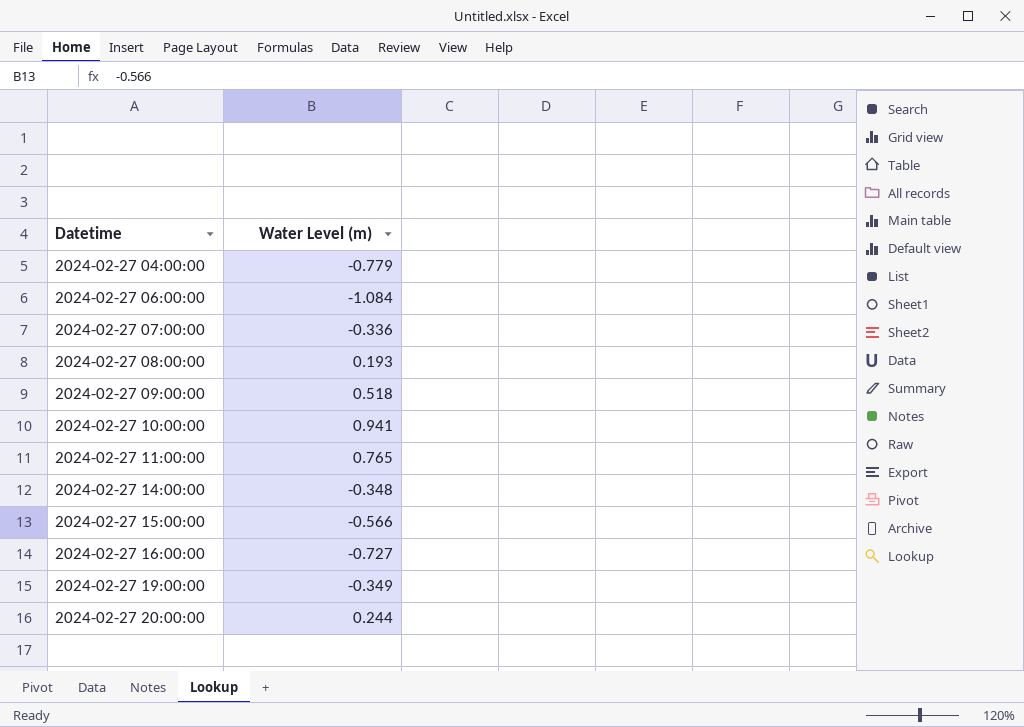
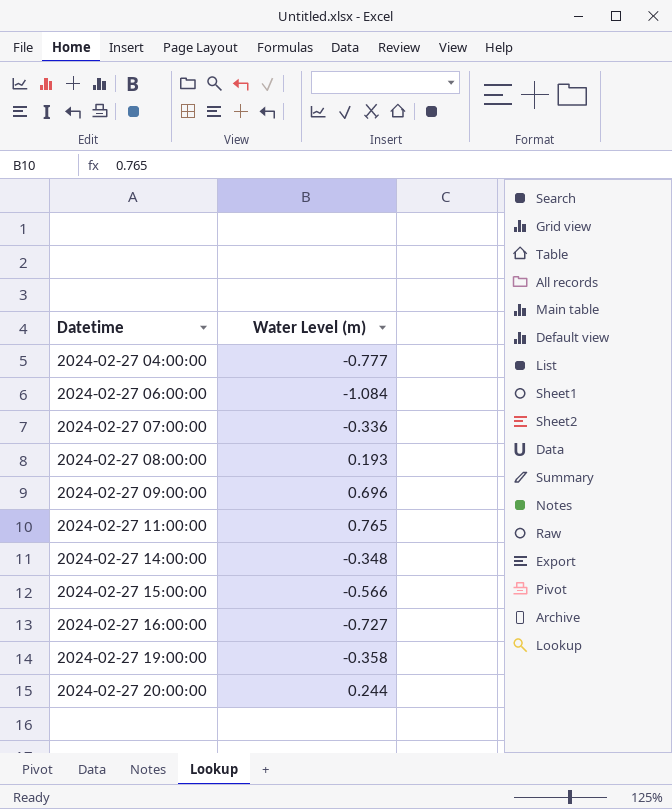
row 2024-02-27 10:00:00: 0.941 -> none
2024-02-27 04:00:00 | Water Level (m): -0.779 -> -0.777
2024-02-27 09:00:00 | Water Level (m): 0.518 -> 0.696
2024-02-27 19:00:00 | Water Level (m): -0.349 -> -0.358

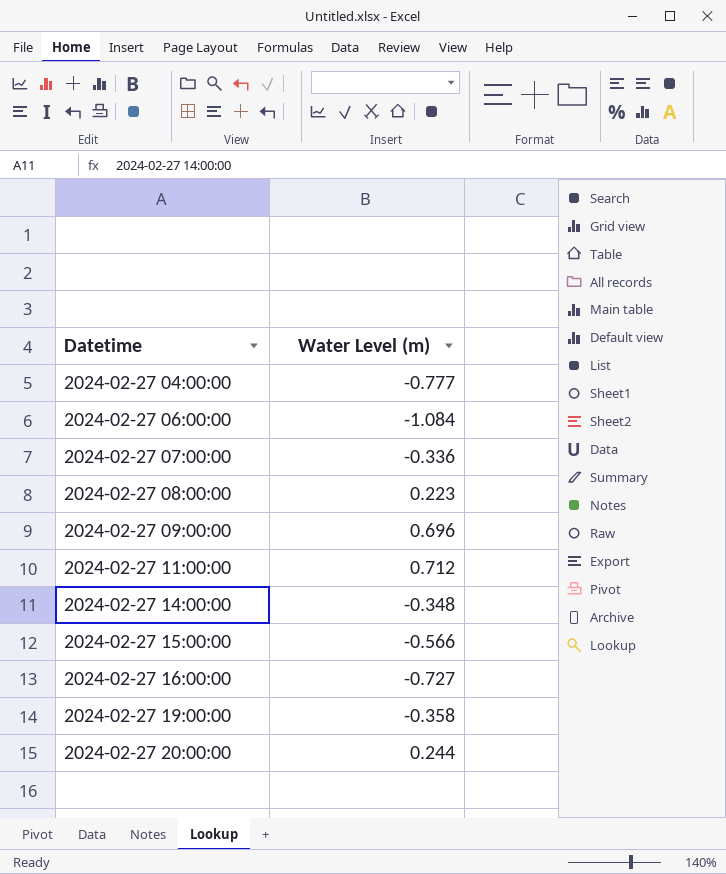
2024-02-27 08:00:00 | Water Level (m): 0.193 -> 0.223
2024-02-27 11:00:00 | Water Level (m): 0.765 -> 0.712

